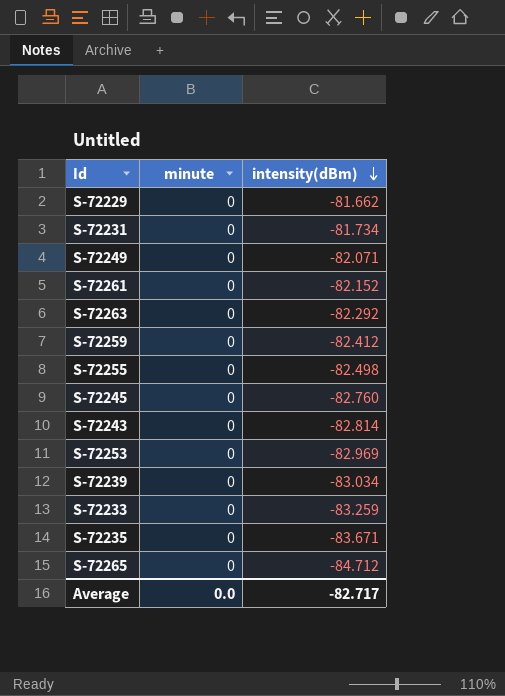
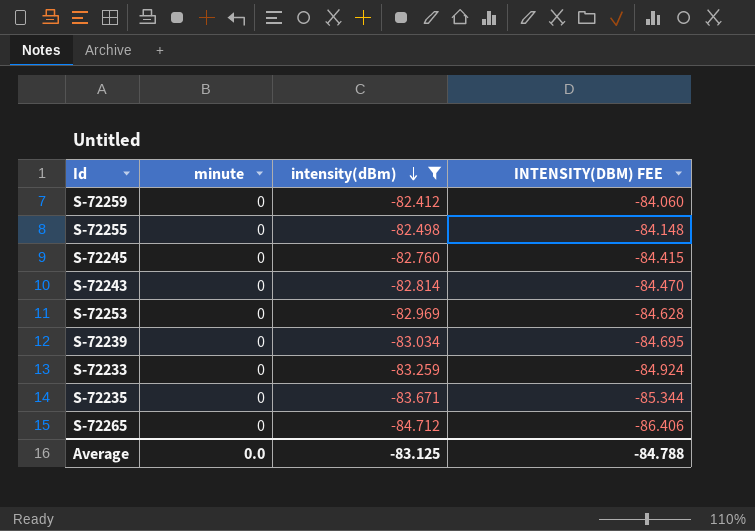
filter: none -> intensity(dBm) <= -82.412
column INTENSITY(DBM) FEE | formula: none -> [intensity(dBm)] * 1.02
Average | intensity(dBm): -82.717 -> -83.125

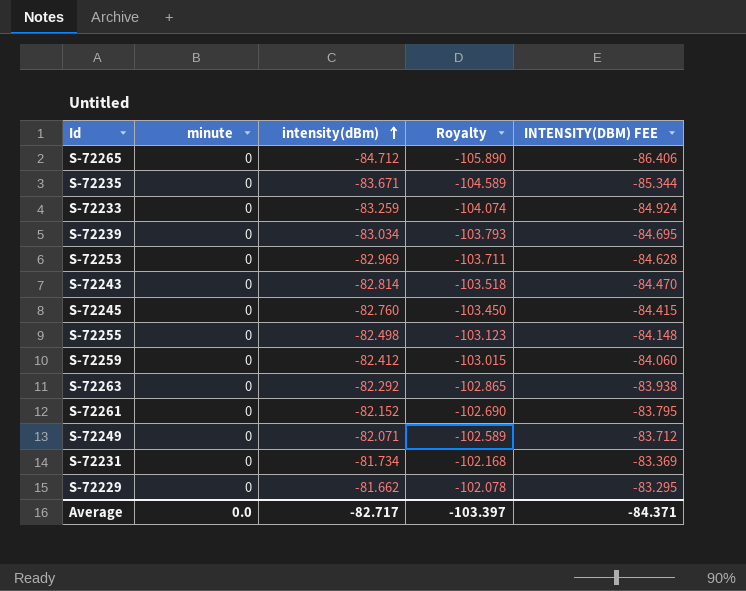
filter: intensity(dBm) <= -82.412 -> none
row order: intensity(dBm) descending -> intensity(dBm) ascending
column Royalty | formula: none -> [intensity(dBm)] * 1.25
Average | intensity(dBm): -83.125 -> -82.717
Average | INTENSITY(DBM) FEE: -84.788 -> -84.371

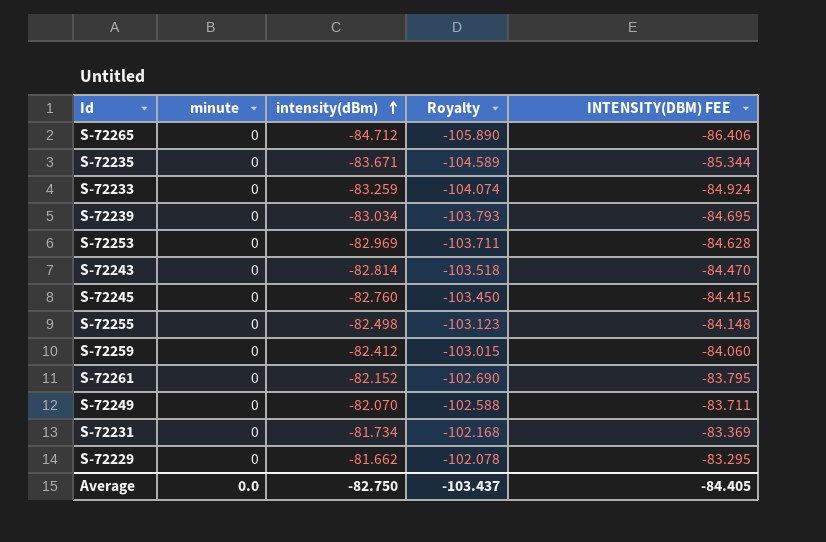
row S-72263: 0 | -82.292 | -102.865 | -83.938 -> none
S-72249 | intensity(dBm): -82.071 -> -82.070
S-72249 | Royalty: -102.589 -> -102.588
S-72249 | INTENSITY(DBM) FEE: -83.712 -> -83.711
Average | intensity(dBm): -82.717 -> -82.750
Average | Royalty: -103.397 -> -103.437
Average | INTENSITY(DBM) FEE: -84.371 -> -84.405

